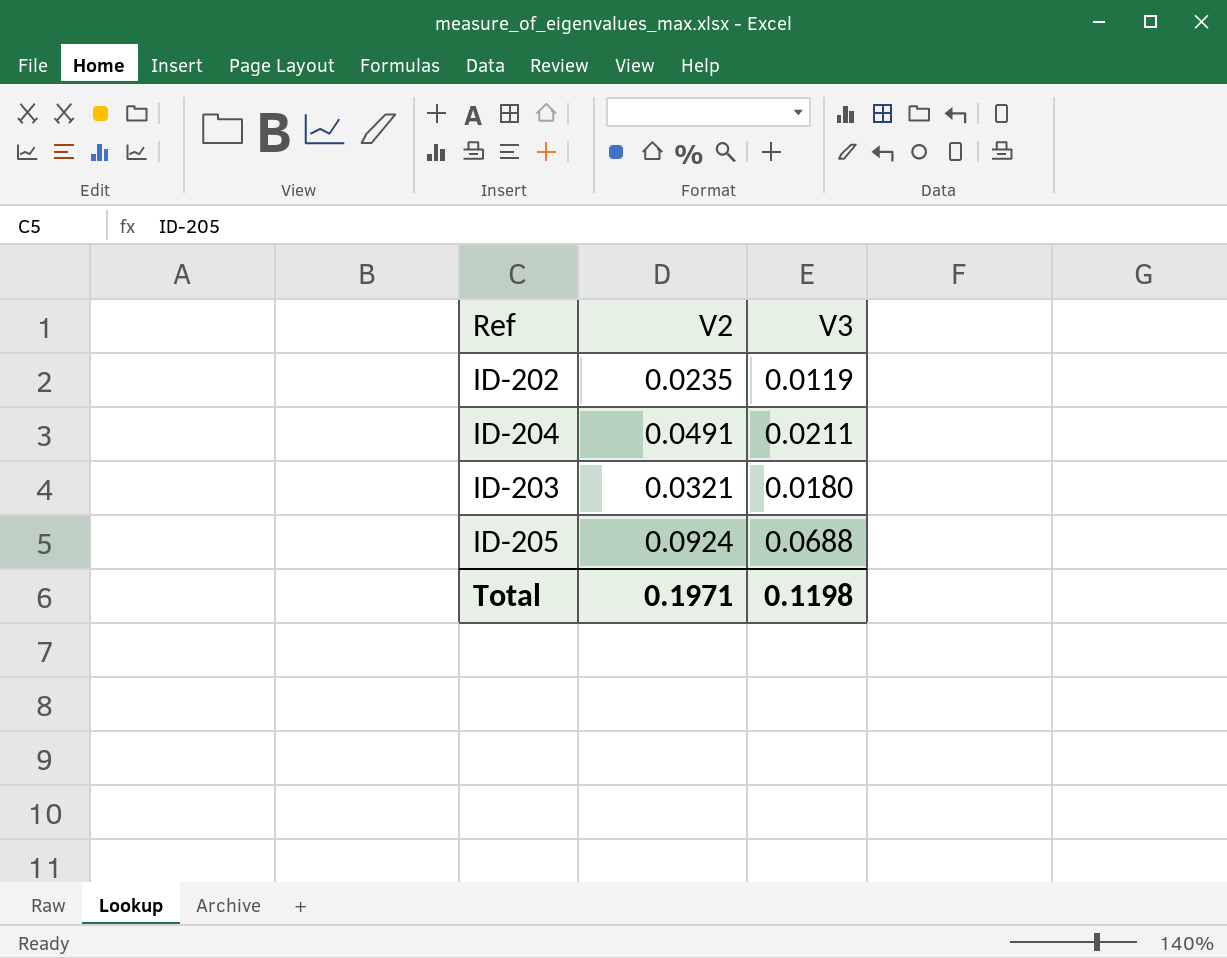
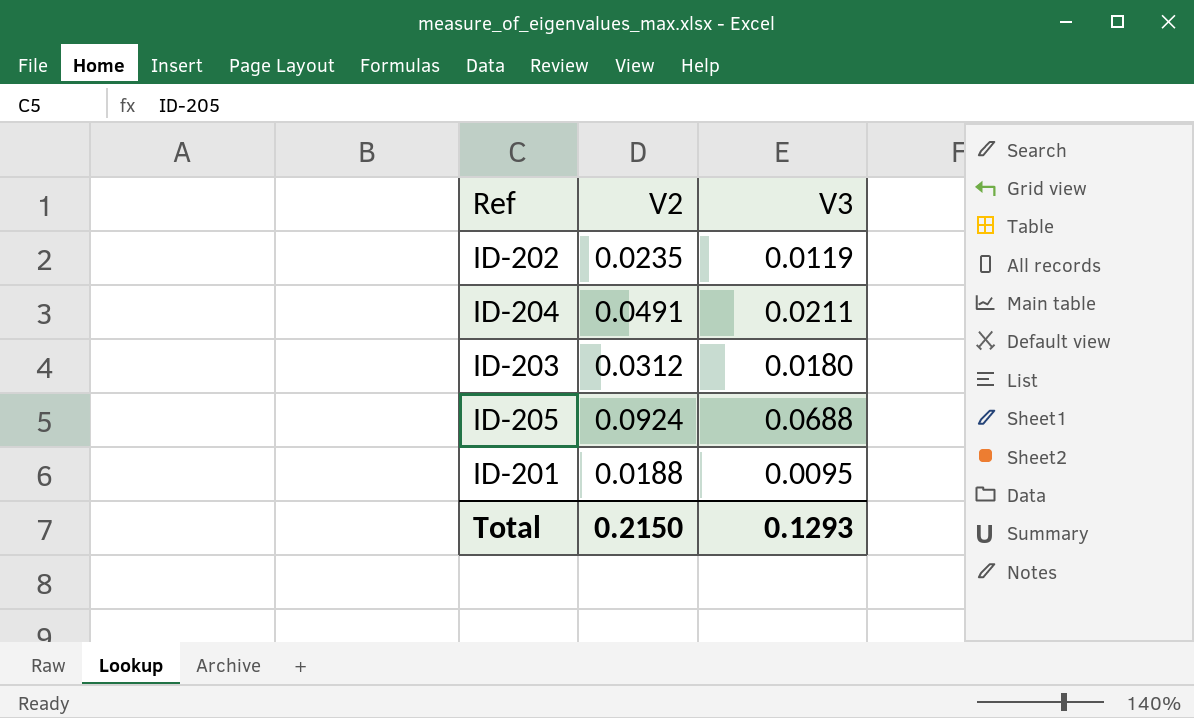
ID-203 | V2: 0.0321 -> 0.0312
row ID-201: none -> 0.0188 | 0.0095
Total | V2: 0.1971 -> 0.2150
Total | V3: 0.1198 -> 0.1293

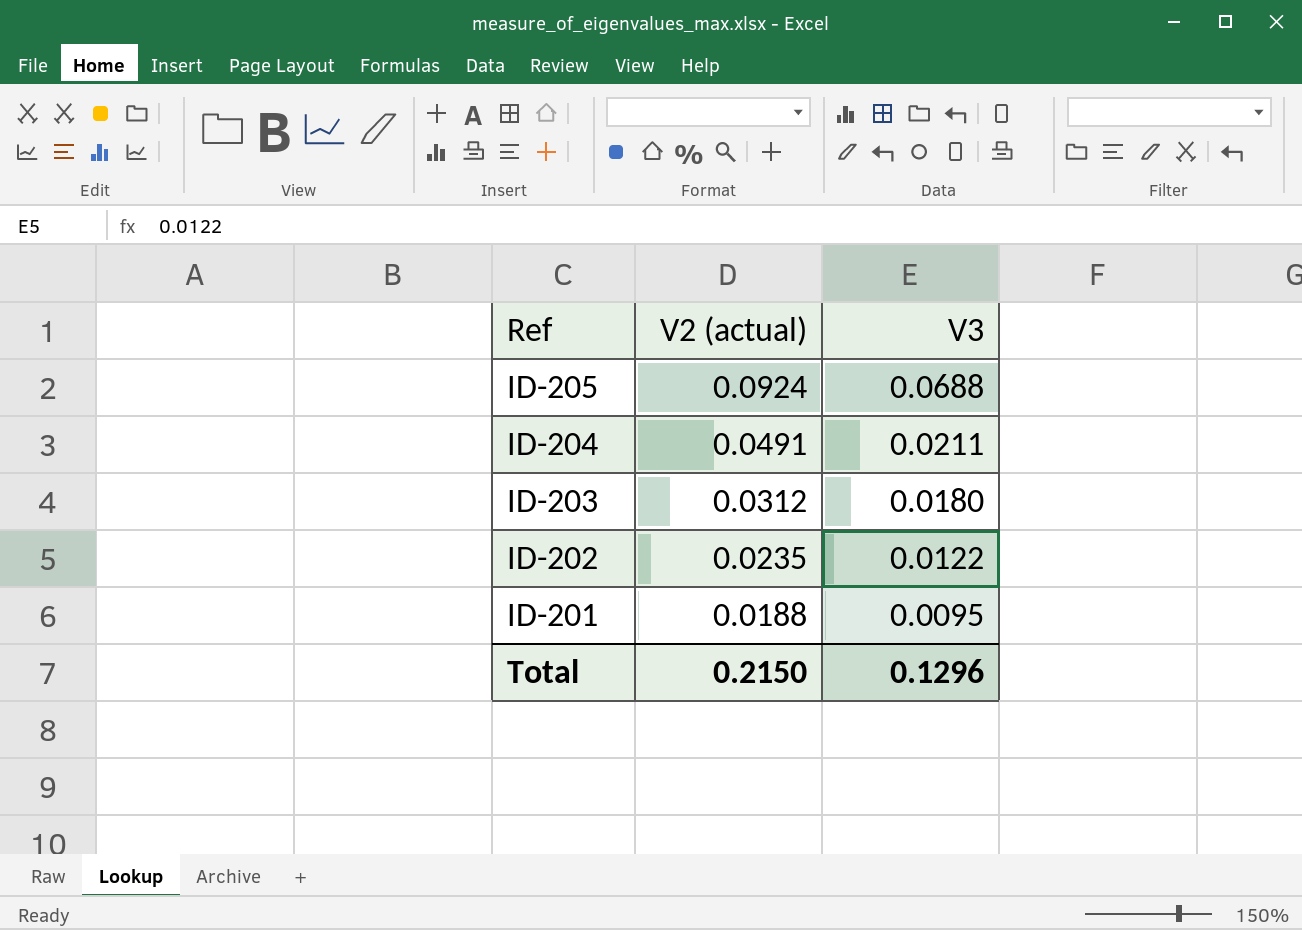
row order: none -> Ref descending
column name: V2 -> V2 (actual)
ID-202 | V3: 0.0119 -> 0.0122
Total | V3: 0.1293 -> 0.1296

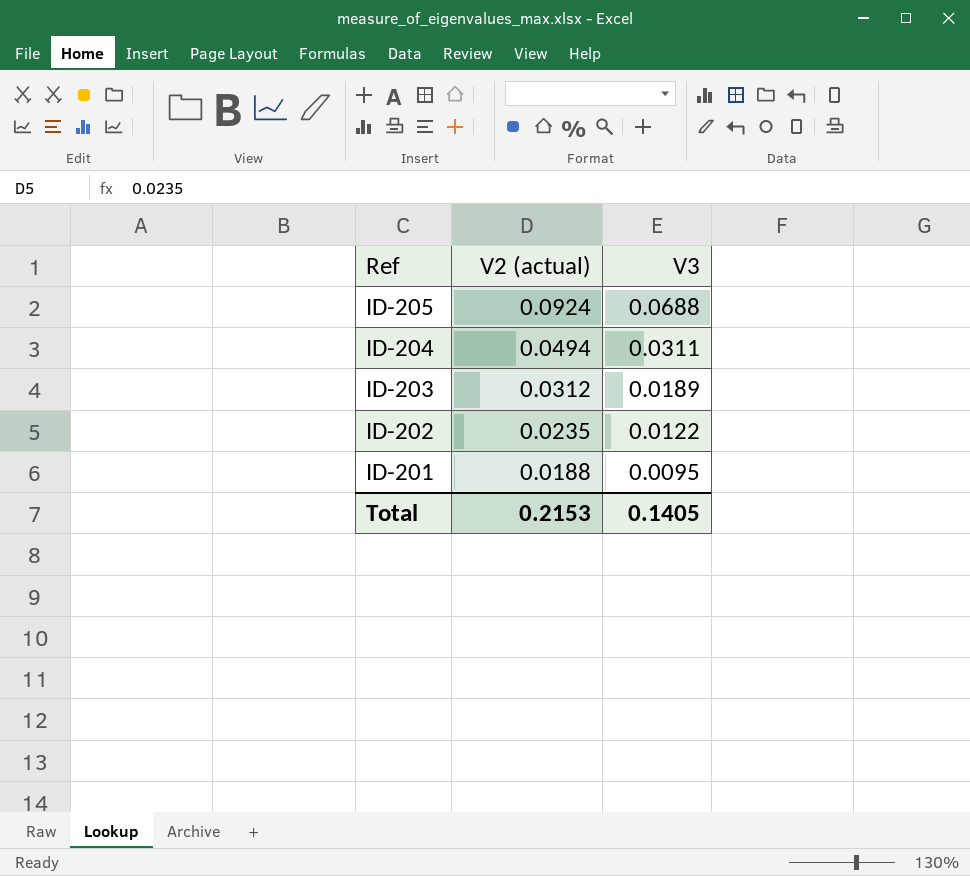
ID-204 | V2 (actual): 0.0491 -> 0.0494
ID-204 | V3: 0.0211 -> 0.0311
ID-203 | V3: 0.0180 -> 0.0189
Total | V2 (actual): 0.2150 -> 0.2153
Total | V3: 0.1296 -> 0.1405

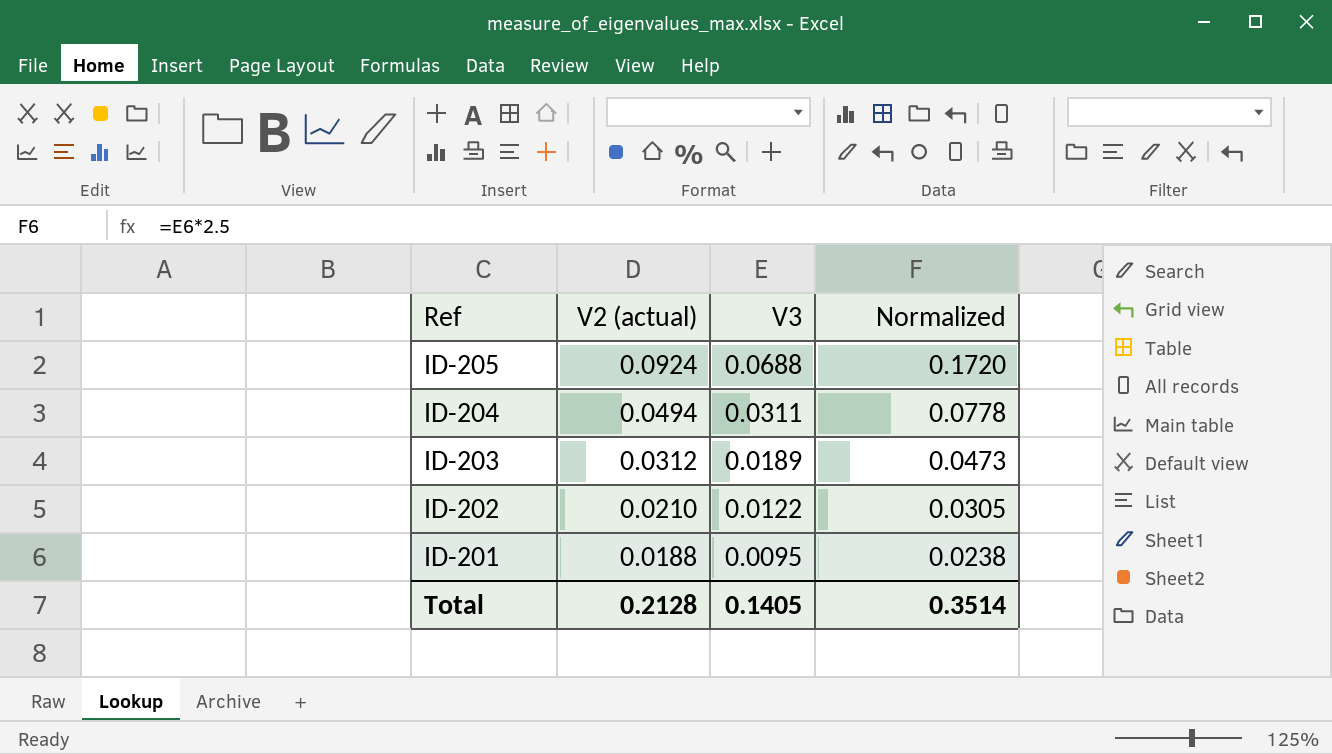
column Normalized | formula: none -> [V3] * 2.5
ID-202 | V2 (actual): 0.0235 -> 0.0210
Total | V2 (actual): 0.2153 -> 0.2128

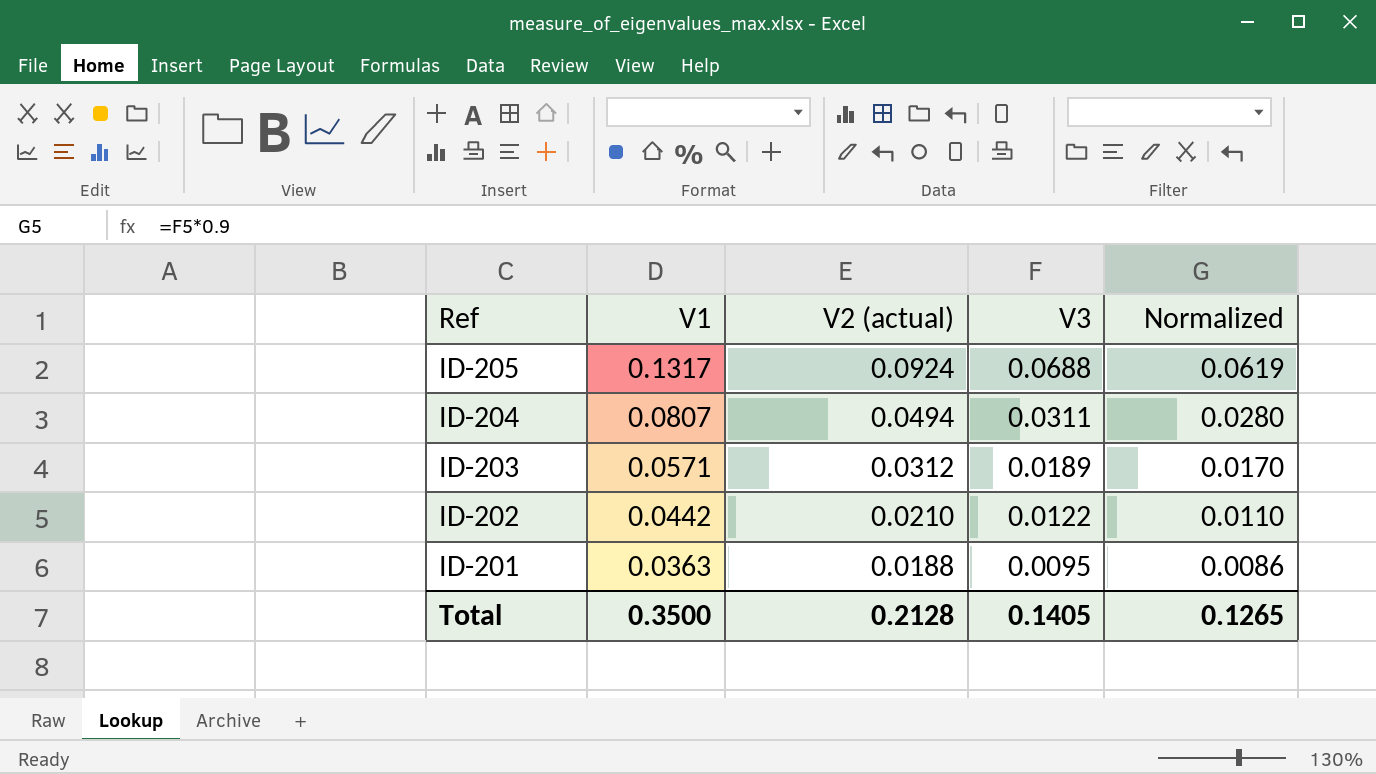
column V1 | position: none -> 2
column Normalized | formula: [V3] * 2.5 -> [V3] * 0.9
Total | Normalized: 0.3514 -> 0.1265

